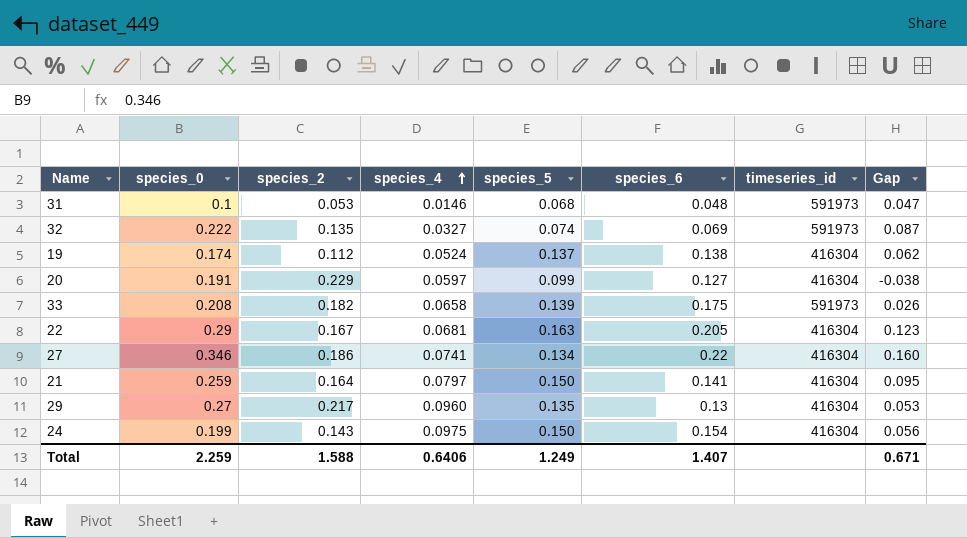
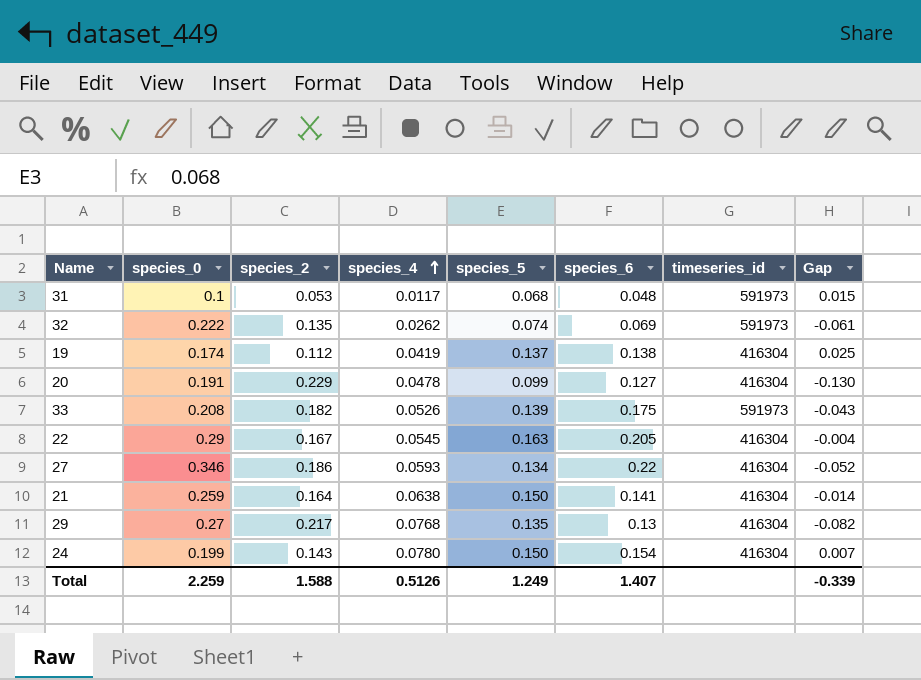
column Gap | formula: [species_0] - [species_2] -> [species_5] - [species_2]
31 | species_4: 0.0146 -> 0.0117
32 | species_4: 0.0327 -> 0.0262
19 | species_4: 0.0524 -> 0.0419
20 | species_4: 0.0597 -> 0.0478
33 | species_4: 0.0658 -> 0.0526
22 | species_4: 0.0681 -> 0.0545
27 | species_4: 0.0741 -> 0.0593
21 | species_4: 0.0797 -> 0.0638
29 | species_4: 0.0960 -> 0.0768
24 | species_4: 0.0975 -> 0.0780
Total | species_4: 0.6406 -> 0.5126
Total | Gap: 0.671 -> -0.339

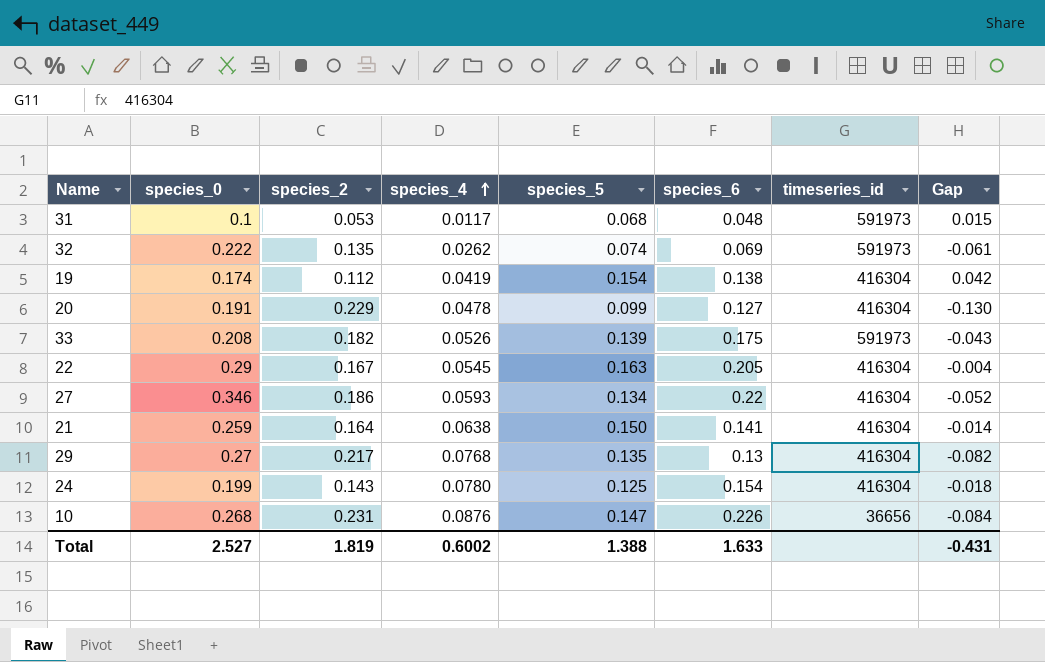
19 | species_5: 0.137 -> 0.154
19 | Gap: 0.025 -> 0.042
24 | species_5: 0.150 -> 0.125
24 | Gap: 0.007 -> -0.018
row 10: none -> 0.268 | 0.231 | 0.0876 | 0.147 | 0.226 | 36656 | -0.084
Total | species_0: 2.259 -> 2.527
Total | species_2: 1.588 -> 1.819
Total | species_4: 0.5126 -> 0.6002
Total | species_5: 1.249 -> 1.388
Total | species_6: 1.407 -> 1.633
Total | Gap: -0.339 -> -0.431

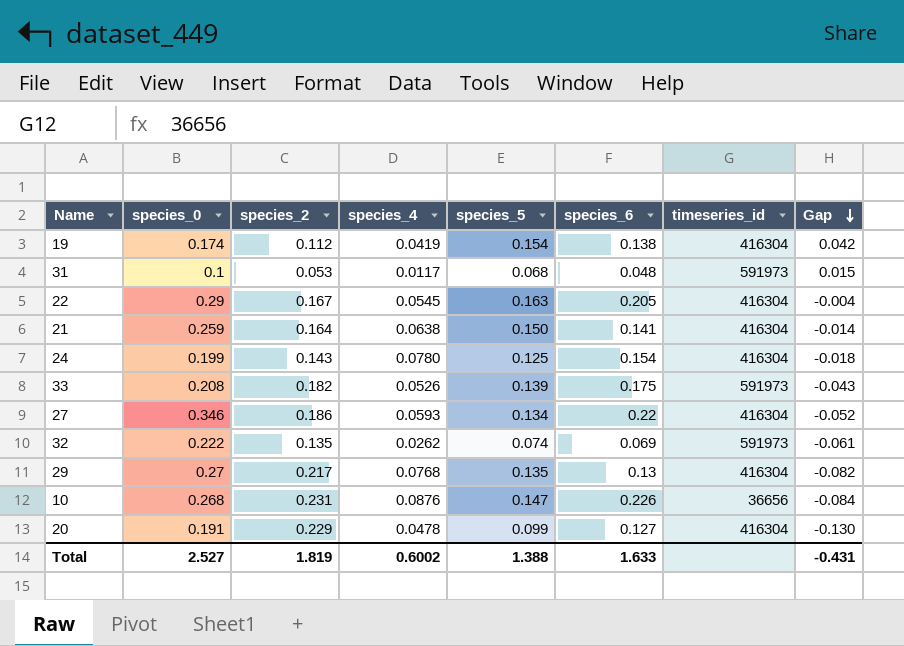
row order: species_4 ascending -> Gap descending

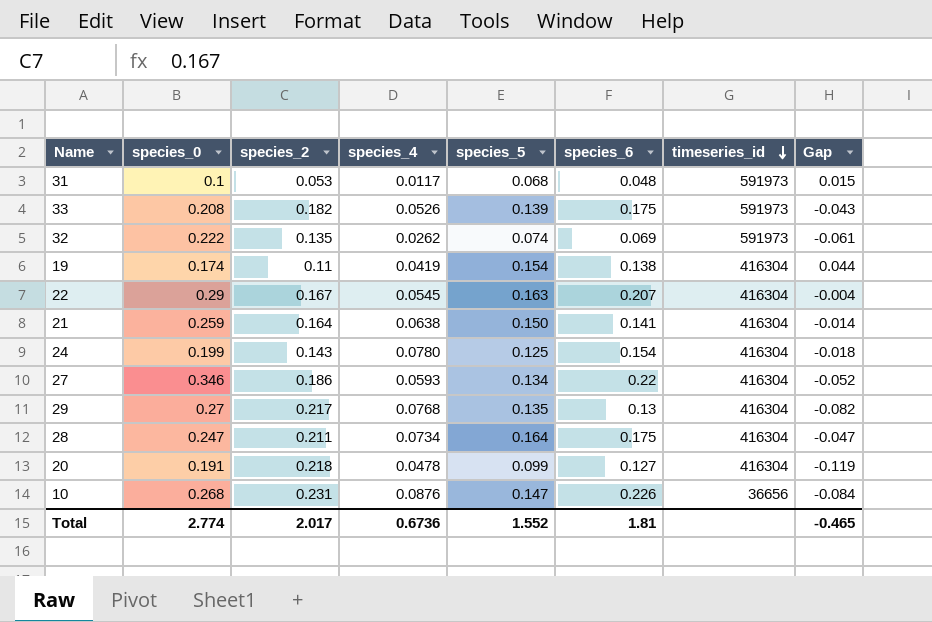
row order: Gap descending -> timeseries_id descending
19 | species_2: 0.112 -> 0.11
19 | Gap: 0.042 -> 0.044
22 | species_6: 0.205 -> 0.207
row 28: none -> 0.247 | 0.211 | 0.0734 | 0.164 | 0.175 | 416304 | -0.047
20 | species_2: 0.229 -> 0.218
20 | Gap: -0.130 -> -0.119
Total | species_0: 2.527 -> 2.774
Total | species_2: 1.819 -> 2.017
Total | species_4: 0.6002 -> 0.6736
Total | species_5: 1.388 -> 1.552
Total | species_6: 1.633 -> 1.81
Total | Gap: -0.431 -> -0.465

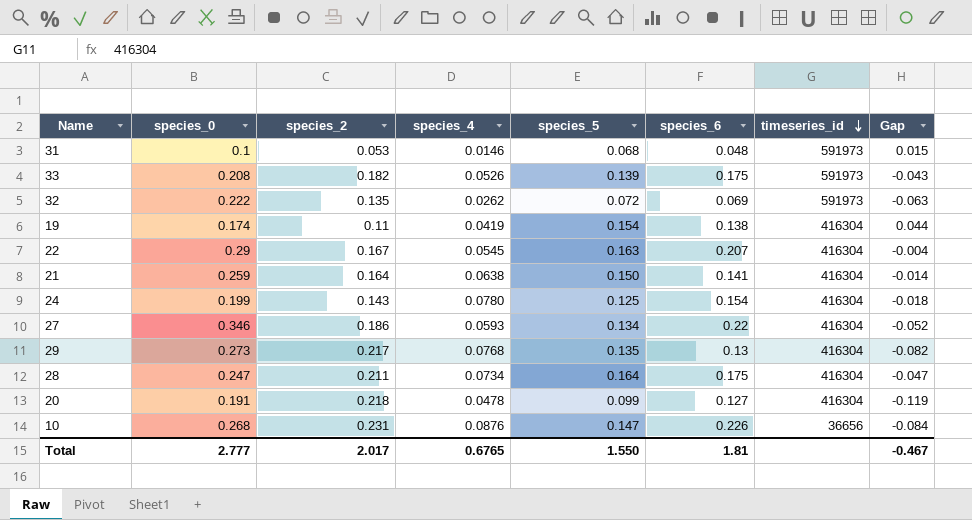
31 | species_4: 0.0117 -> 0.0146
32 | species_5: 0.074 -> 0.072
32 | Gap: -0.061 -> -0.063
29 | species_0: 0.27 -> 0.273
Total | species_0: 2.774 -> 2.777
Total | species_4: 0.6736 -> 0.6765
Total | species_5: 1.552 -> 1.550
Total | Gap: -0.465 -> -0.467

